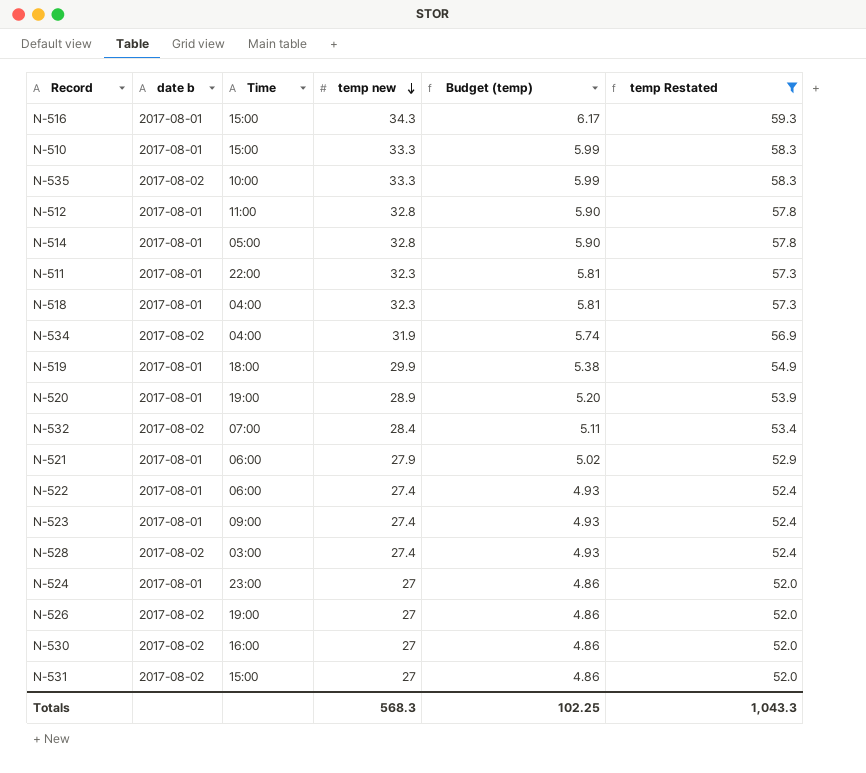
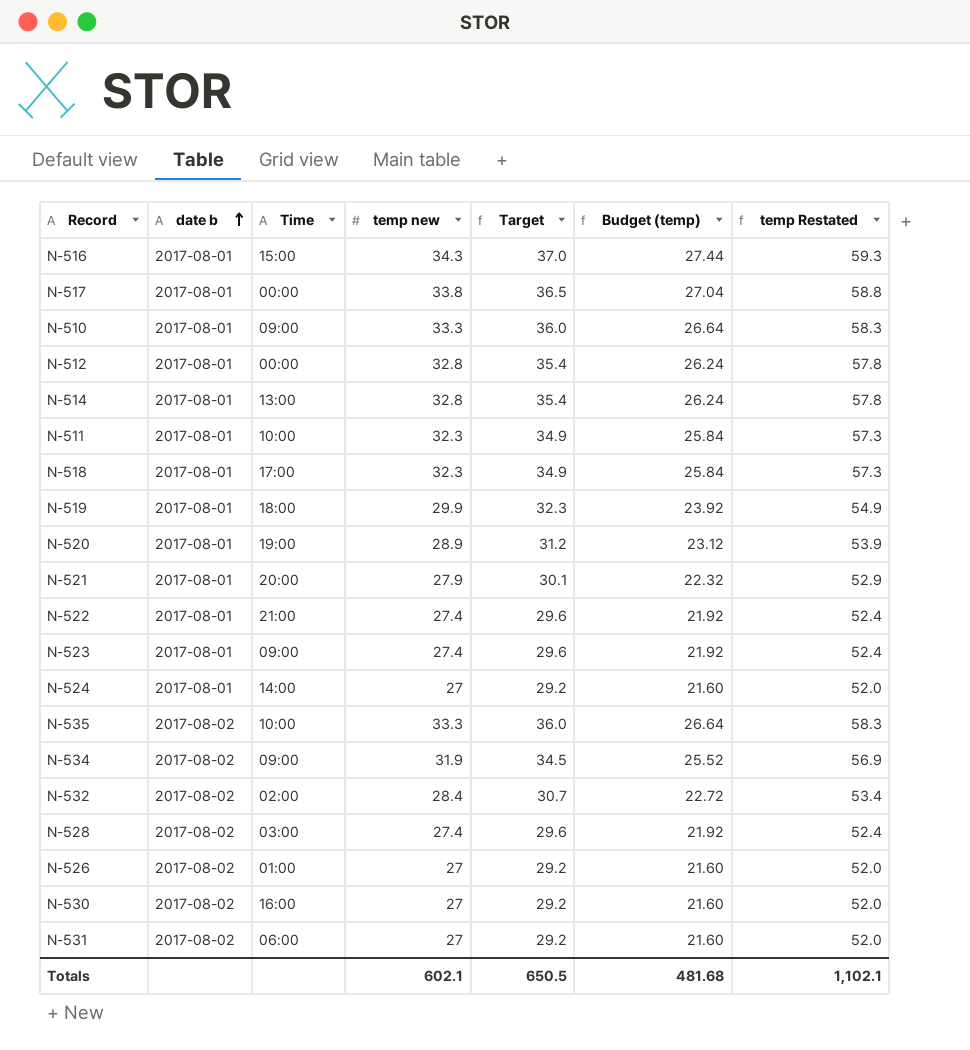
filter: temp Restated != 58.8 -> none
row order: temp new descending -> date b ascending
column Target | formula: none -> [temp new] * 1.08
column Budget (temp) | formula: [temp new] * 0.18 -> [temp new] * 0.8
N-510 | Time: 15:00 -> 09:00
N-512 | Time: 11:00 -> 00:00
N-514 | Time: 05:00 -> 13:00
N-511 | Time: 22:00 -> 10:00
N-518 | Time: 04:00 -> 17:00
N-521 | Time: 06:00 -> 20:00
N-522 | Time: 06:00 -> 21:00
N-524 | Time: 23:00 -> 14:00
N-534 | Time: 04:00 -> 09:00
N-532 | Time: 07:00 -> 02:00
N-526 | Time: 19:00 -> 01:00
N-531 | Time: 15:00 -> 06:00
Totals | temp new: 568.3 -> 602.1
Totals | Budget (temp): 102.25 -> 481.68
Totals | temp Restated: 1,043.3 -> 1,102.1

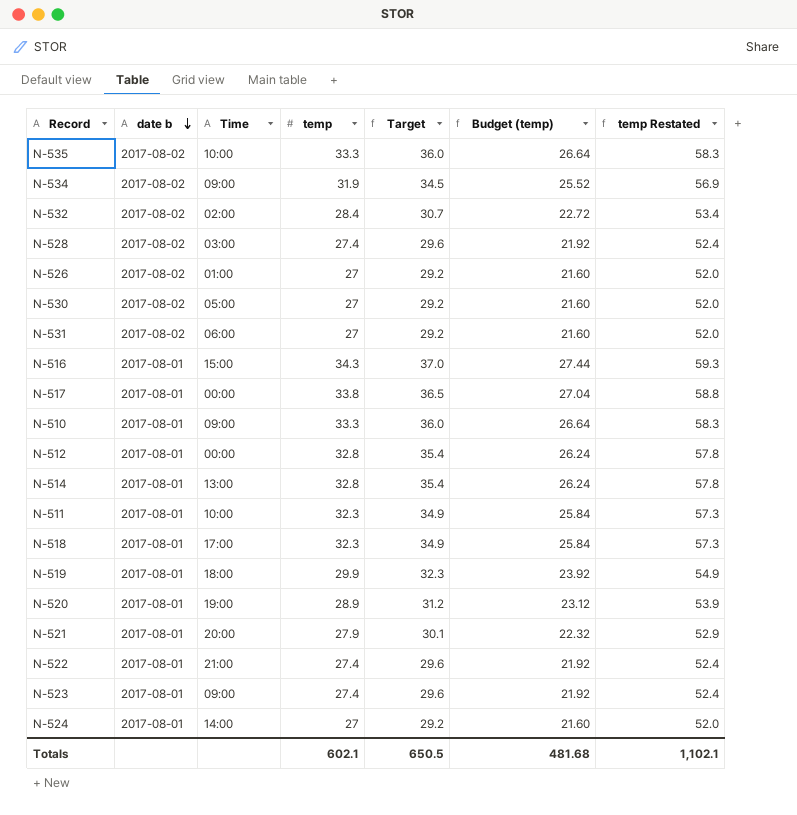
row order: date b ascending -> date b descending
column name: temp new -> temp
N-530 | Time: 16:00 -> 05:00

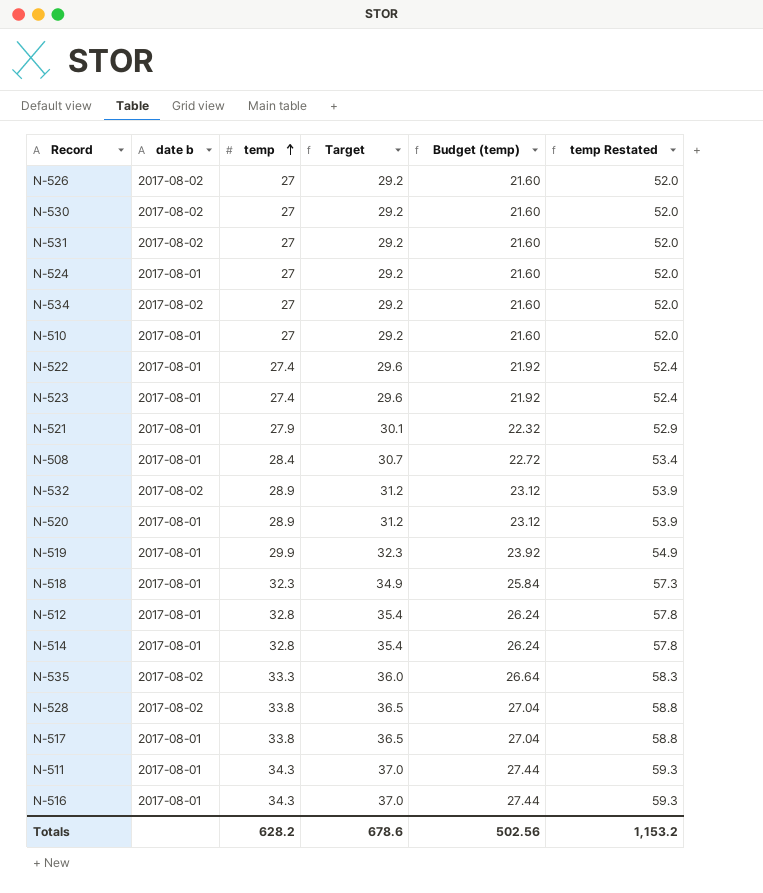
row order: date b descending -> temp ascending
column Time | position: 3 -> none
N-534 | temp: 31.9 -> 27
N-534 | Target: 34.5 -> 29.2
N-534 | Budget (temp): 25.52 -> 21.60
N-534 | temp Restated: 56.9 -> 52.0
N-510 | temp: 33.3 -> 27
N-510 | Target: 36.0 -> 29.2
N-510 | Budget (temp): 26.64 -> 21.60
N-510 | temp Restated: 58.3 -> 52.0
row N-508: none -> 2017-08-01 | 28.4 | 30.7 | 22.72 | 53.4
N-532 | temp: 28.4 -> 28.9
N-532 | Target: 30.7 -> 31.2
N-532 | Budget (temp): 22.72 -> 23.12
N-532 | temp Restated: 53.4 -> 53.9
N-528 | temp: 27.4 -> 33.8
N-528 | Target: 29.6 -> 36.5
N-528 | Budget (temp): 21.92 -> 27.04
N-528 | temp Restated: 52.4 -> 58.8
N-511 | temp: 32.3 -> 34.3
N-511 | Target: 34.9 -> 37.0
N-511 | Budget (temp): 25.84 -> 27.44
N-511 | temp Restated: 57.3 -> 59.3
Totals | temp: 602.1 -> 628.2
Totals | Target: 650.5 -> 678.6
Totals | Budget (temp): 481.68 -> 502.56
Totals | temp Restated: 1,102.1 -> 1,153.2

